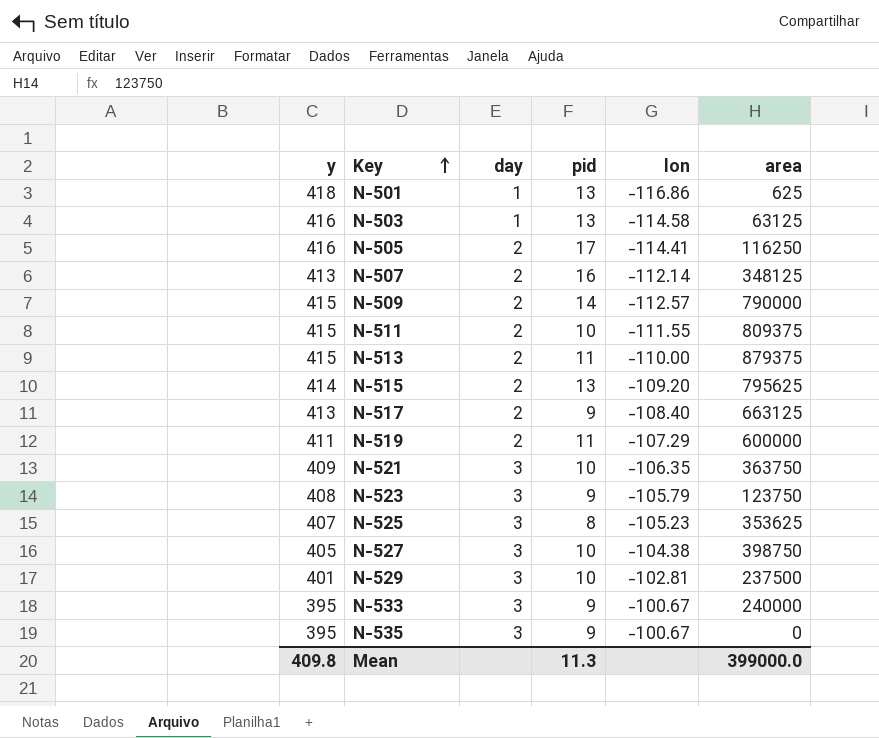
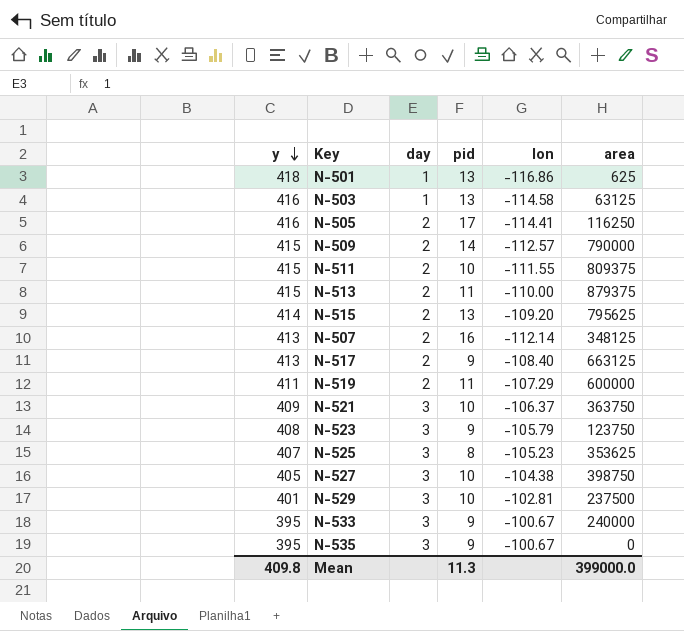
row order: Key ascending -> y descending
N-521 | lon: -106.35 -> -106.37

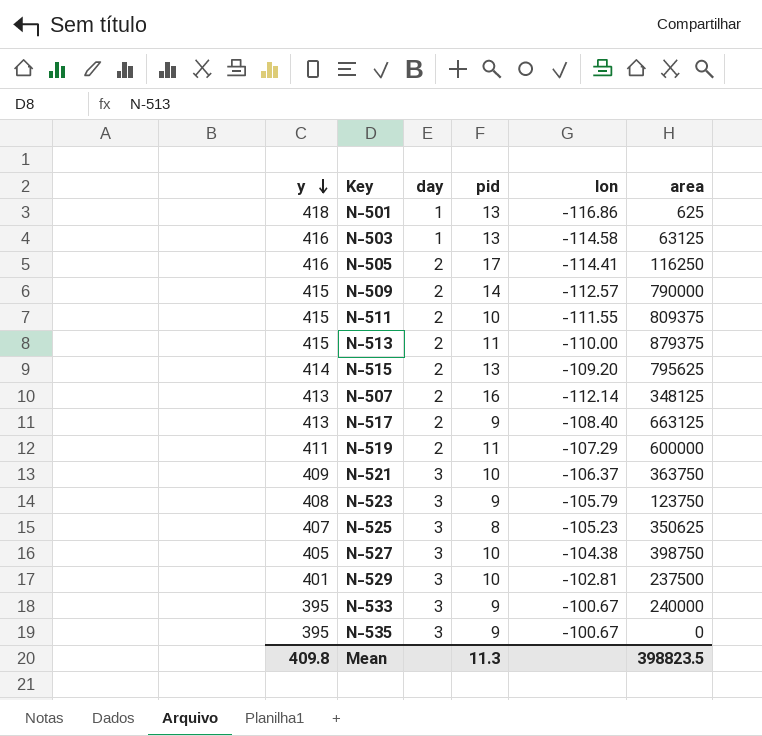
N-525 | area: 353625 -> 350625
Mean | area: 399000.0 -> 398823.5

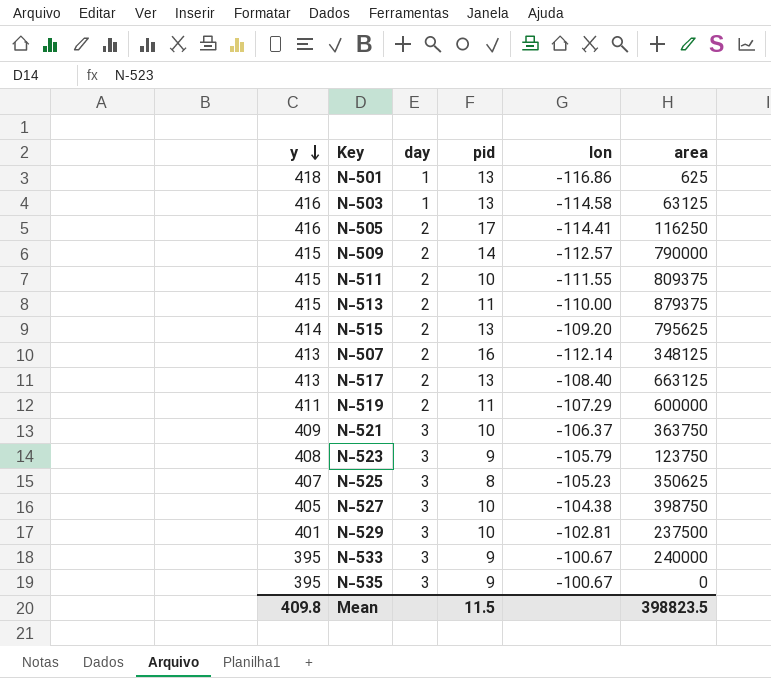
N-517 | pid: 9 -> 13
Mean | pid: 11.3 -> 11.5

